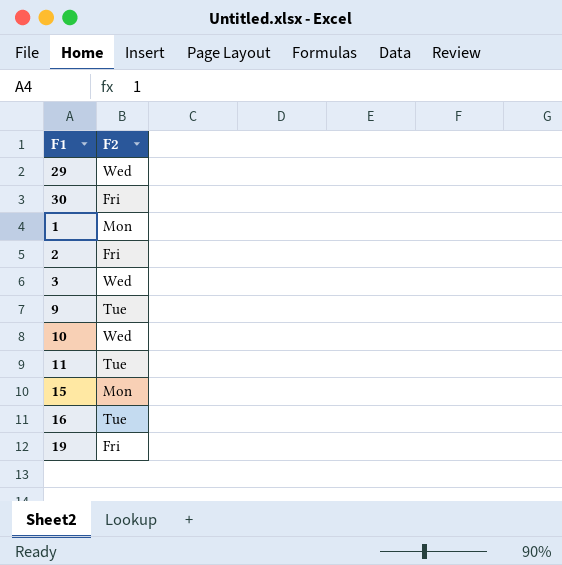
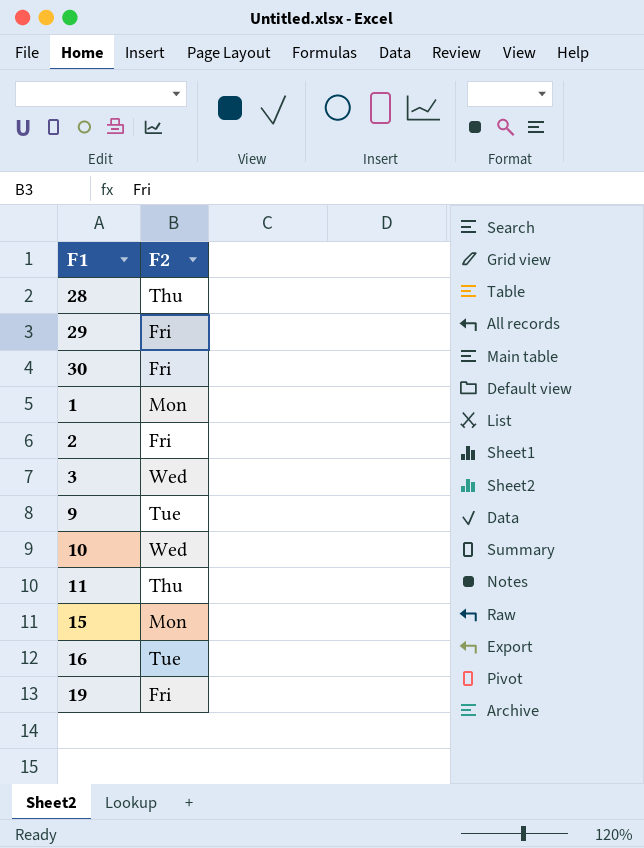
row 28: none -> Thu
29 | F2: Wed -> Fri
11 | F2: Tue -> Thu

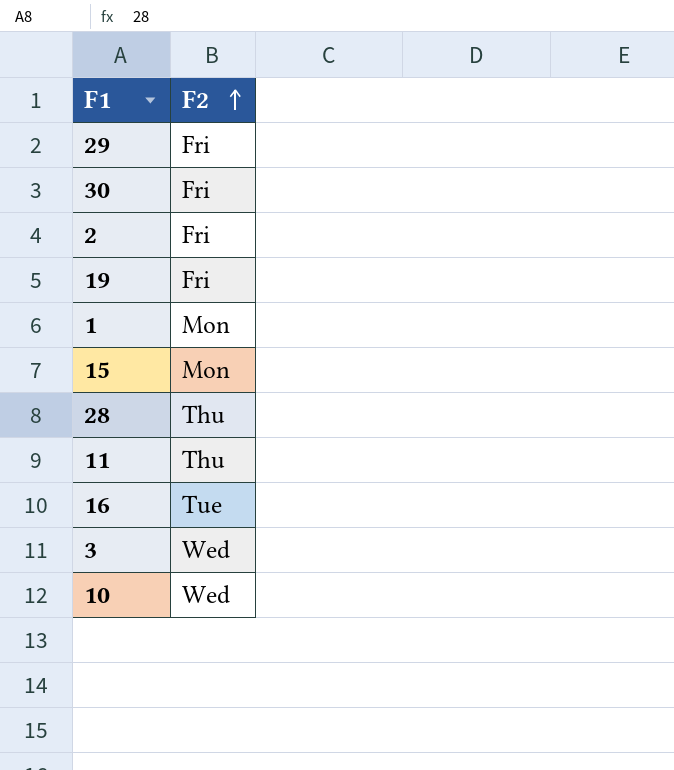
row order: none -> F2 ascending
row 9: Tue -> none

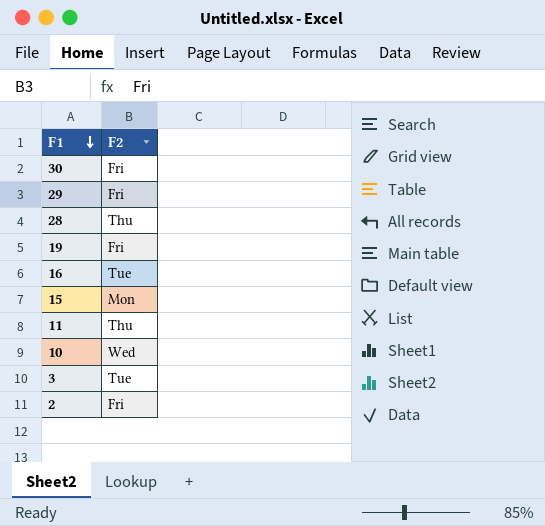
row order: F2 ascending -> F1 descending
row 1: Mon -> none
3 | F2: Wed -> Tue

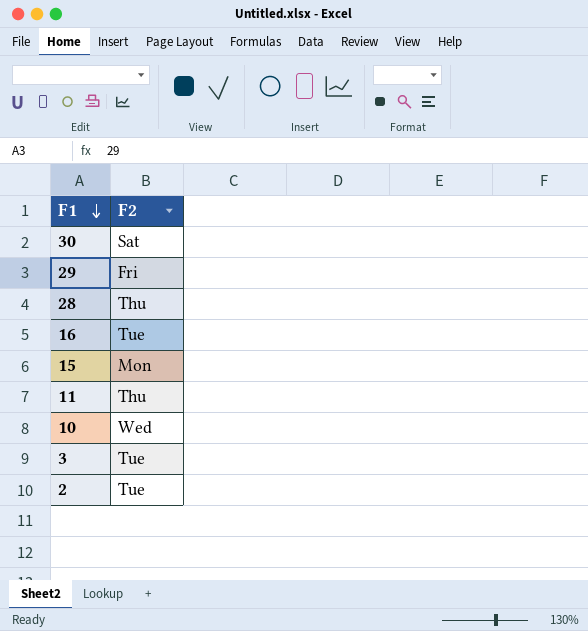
row 19: Fri -> none
30 | F2: Fri -> Sat
2 | F2: Fri -> Tue

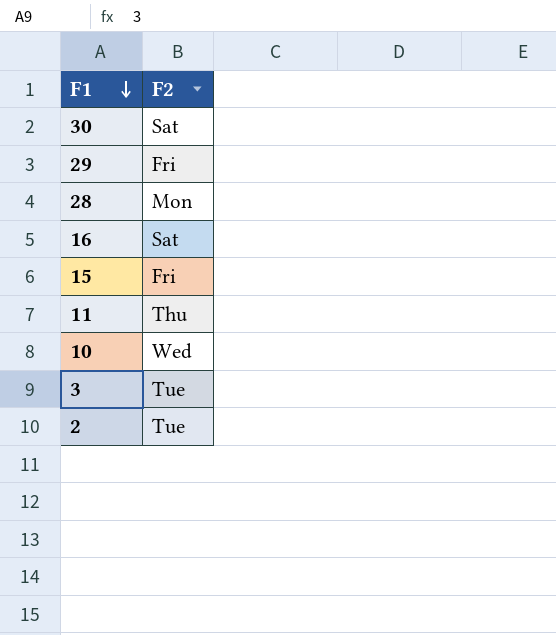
28 | F2: Thu -> Mon
16 | F2: Tue -> Sat
15 | F2: Mon -> Fri

